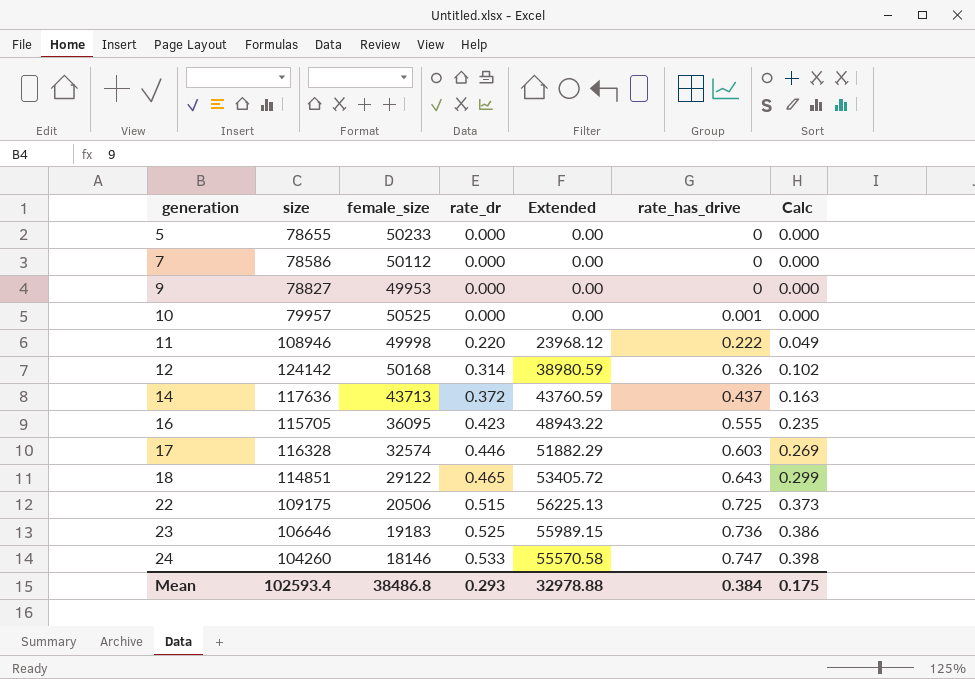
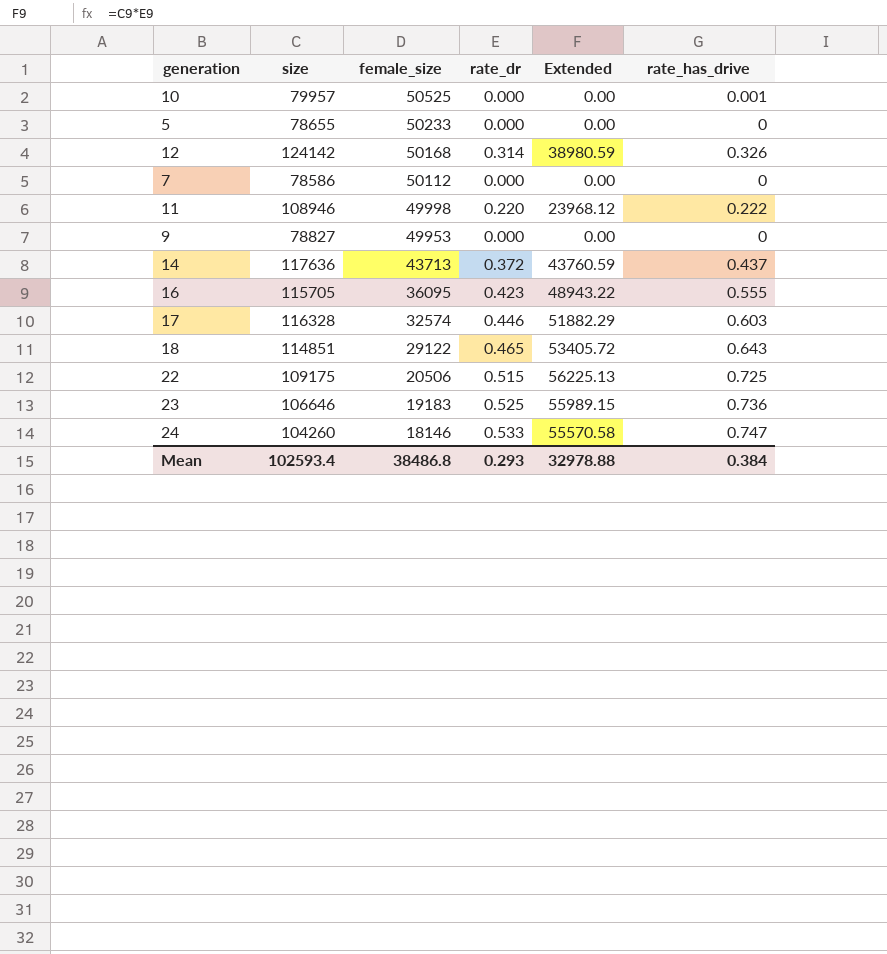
row order: generation ascending -> female_size descending
column Calc | formula: [rate_dr] * [rate_has_drive] -> none

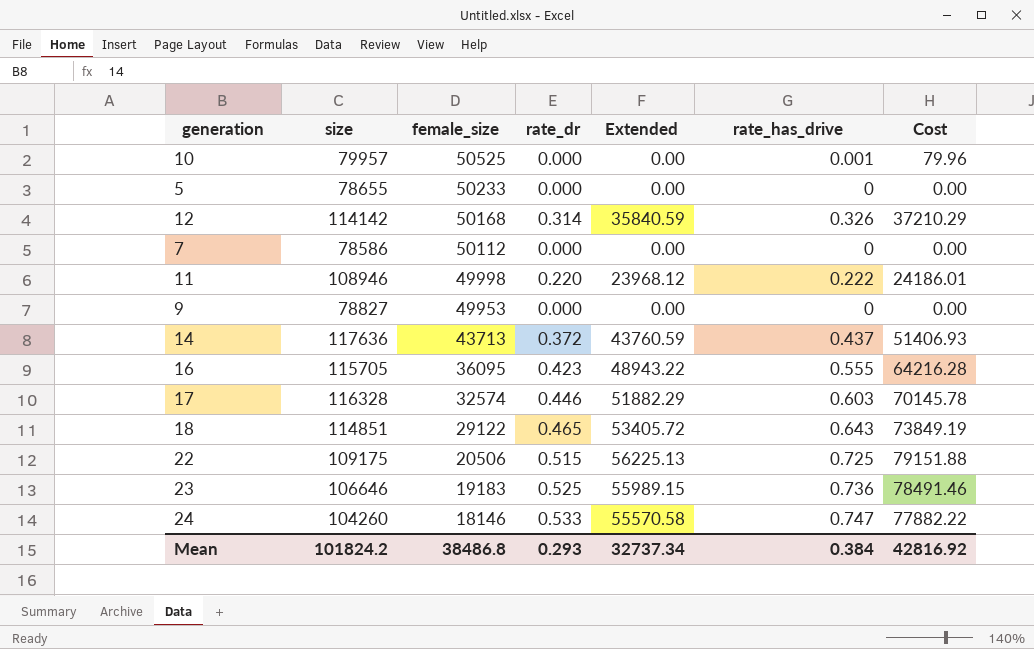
column Cost | formula: none -> [size] * [rate_has_drive]
12 | size: 124142 -> 114142
12 | Extended: 38980.59 -> 35840.59
Mean | size: 102593.4 -> 101824.2
Mean | Extended: 32978.88 -> 32737.34

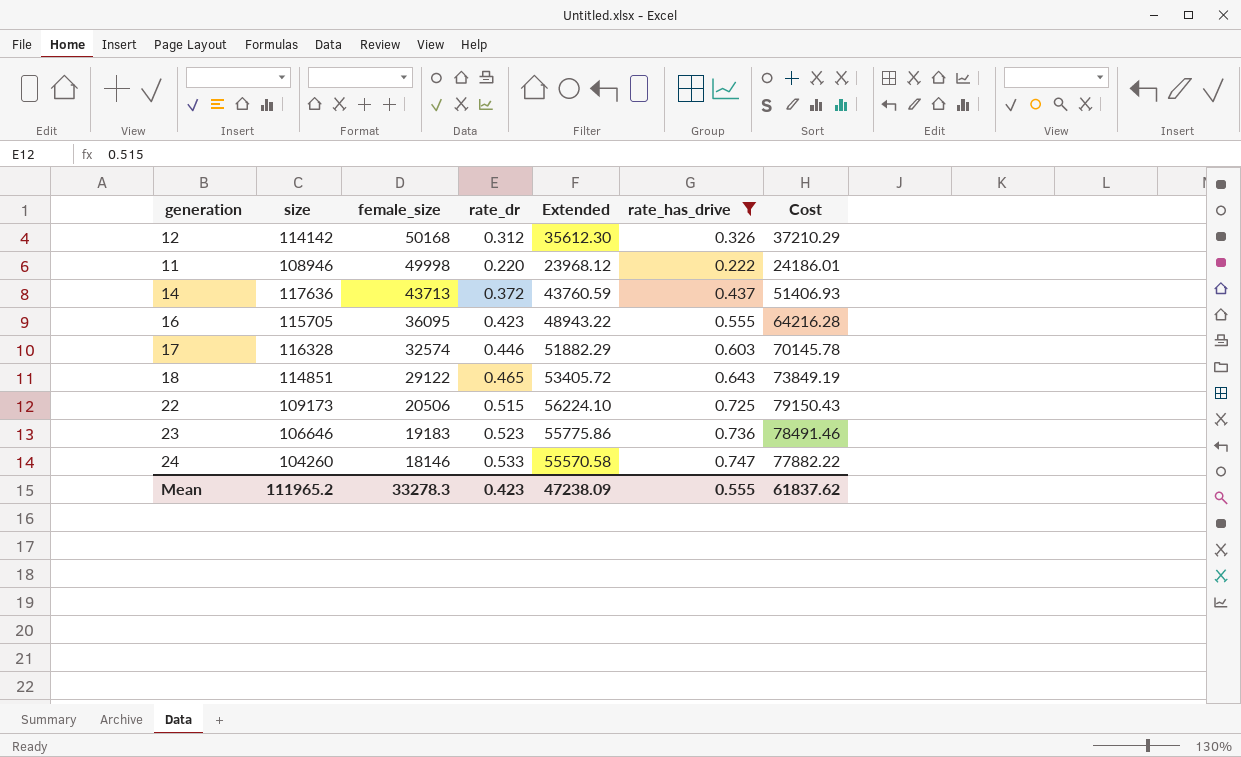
filter: none -> rate_has_drive >= 0.222
12 | rate_dr: 0.314 -> 0.312
12 | Extended: 35840.59 -> 35612.30
22 | size: 109175 -> 109173
22 | Extended: 56225.13 -> 56224.10
22 | Cost: 79151.88 -> 79150.43
23 | rate_dr: 0.525 -> 0.523
23 | Extended: 55989.15 -> 55775.86
Mean | size: 101824.2 -> 111965.2
Mean | female_size: 38486.8 -> 33278.3
Mean | rate_dr: 0.293 -> 0.423
Mean | Extended: 32737.34 -> 47238.09
Mean | rate_has_drive: 0.384 -> 0.555
Mean | Cost: 42816.92 -> 61837.62

